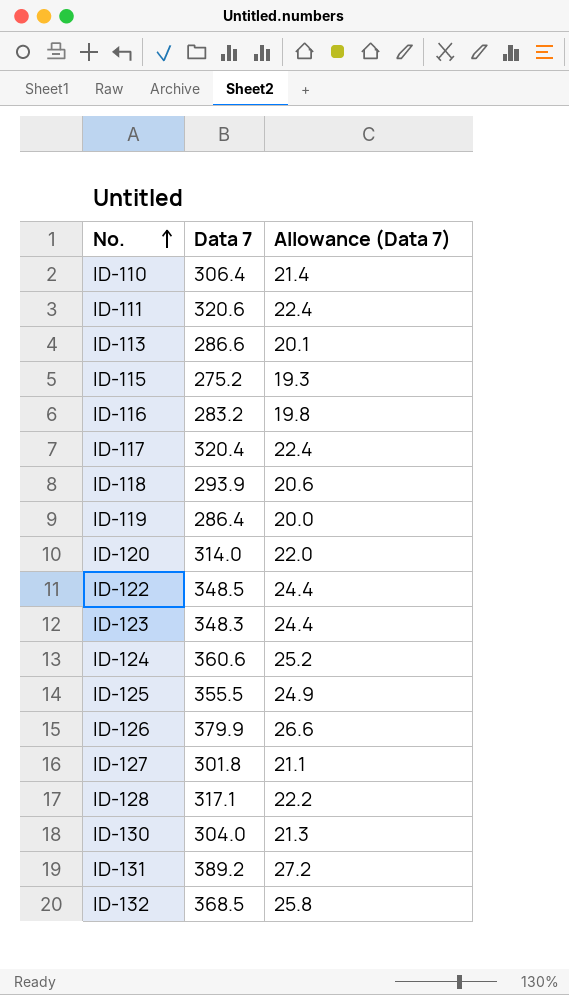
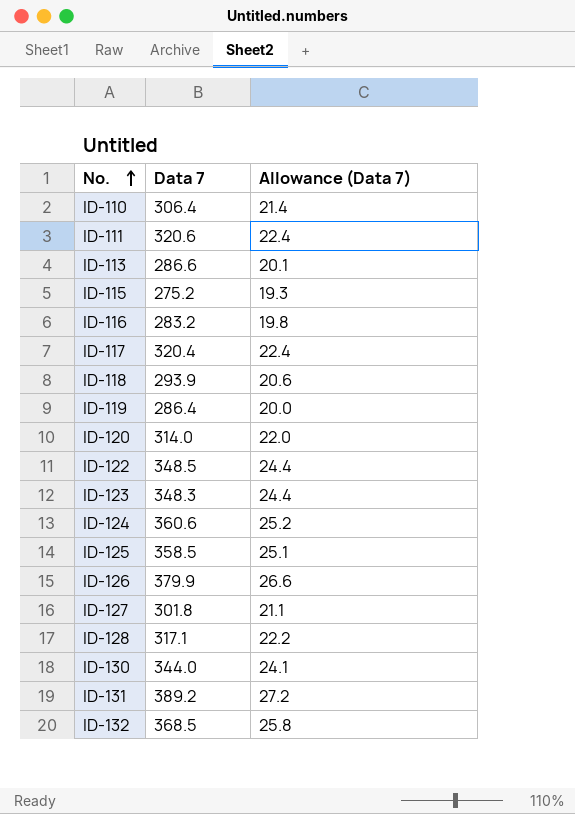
ID-125 | Data 7: 355.5 -> 358.5
ID-125 | Allowance (Data 7): 24.9 -> 25.1
ID-130 | Data 7: 304.0 -> 344.0
ID-130 | Allowance (Data 7): 21.3 -> 24.1

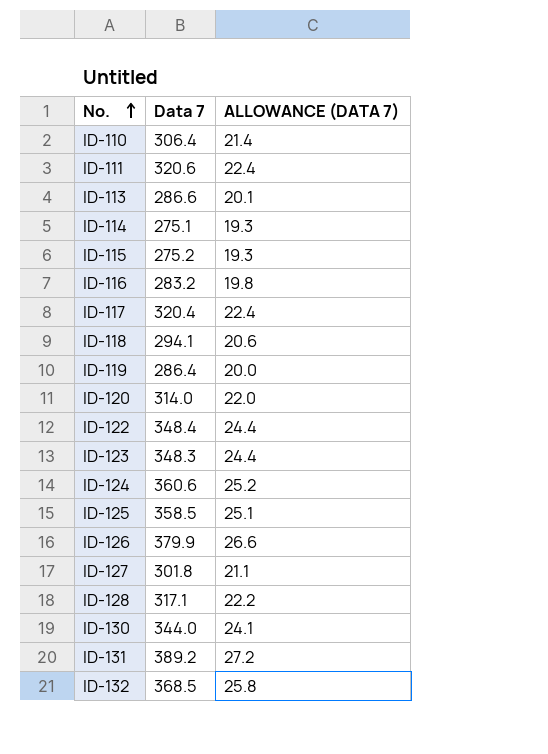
column name: Allowance (Data 7) -> ALLOWANCE (DATA 7)
row ID-114: none -> 275.1 | 19.3
ID-118 | Data 7: 293.9 -> 294.1
ID-122 | Data 7: 348.5 -> 348.4

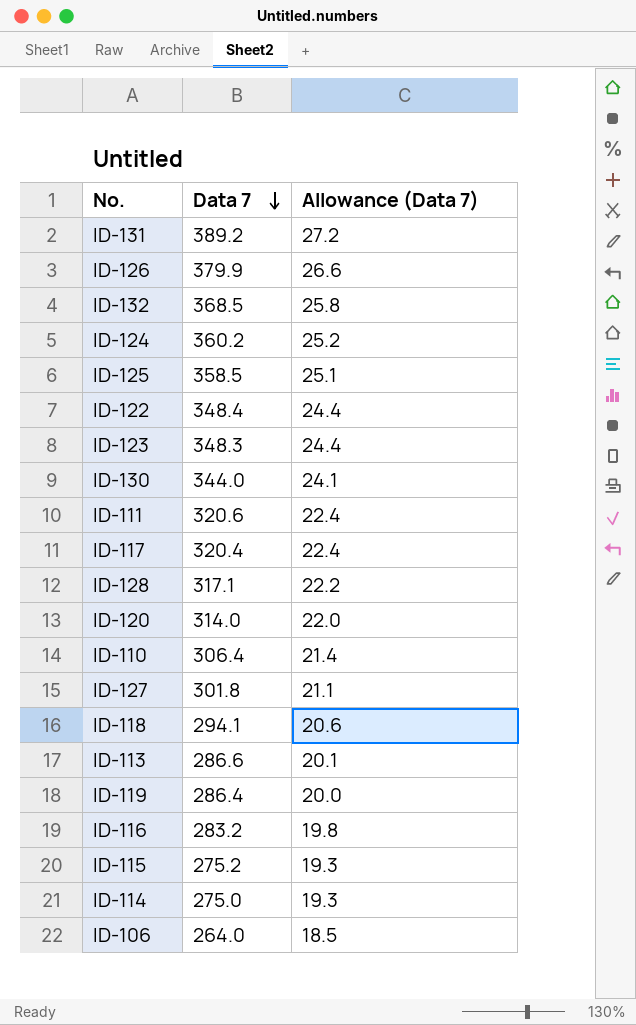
row order: No. ascending -> Data 7 descending
column name: ALLOWANCE (DATA 7) -> Allowance (Data 7)
ID-124 | Data 7: 360.6 -> 360.2
ID-114 | Data 7: 275.1 -> 275.0
row ID-106: none -> 264.0 | 18.5

